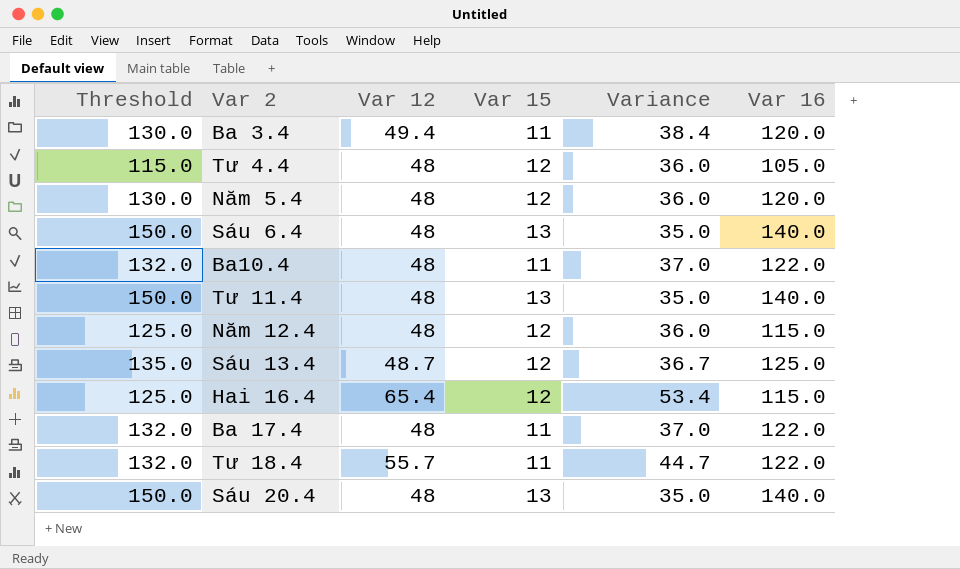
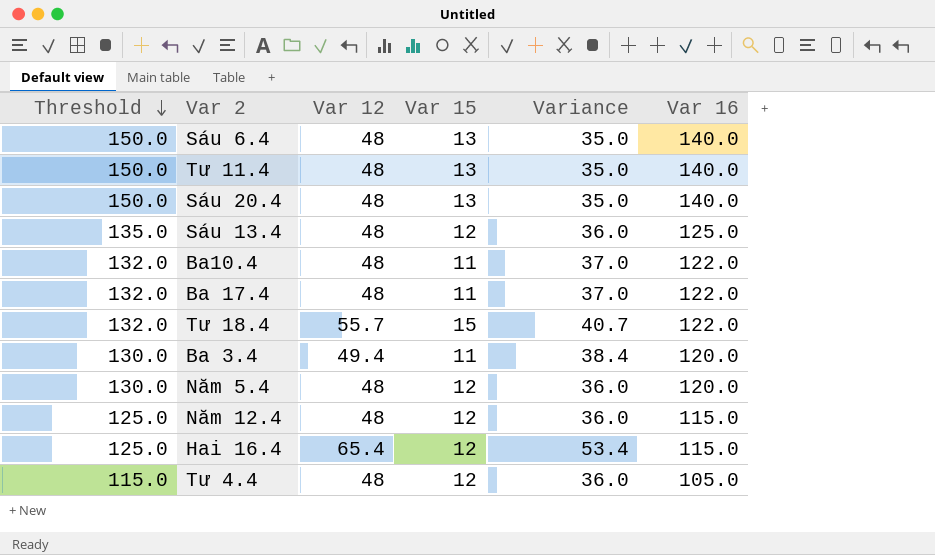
row order: none -> Threshold descending
Sáu 13.4 | Var 12: 48.7 -> 48
Sáu 13.4 | Variance: 36.7 -> 36.0
Tư 18.4 | Var 15: 11 -> 15
Tư 18.4 | Variance: 44.7 -> 40.7

